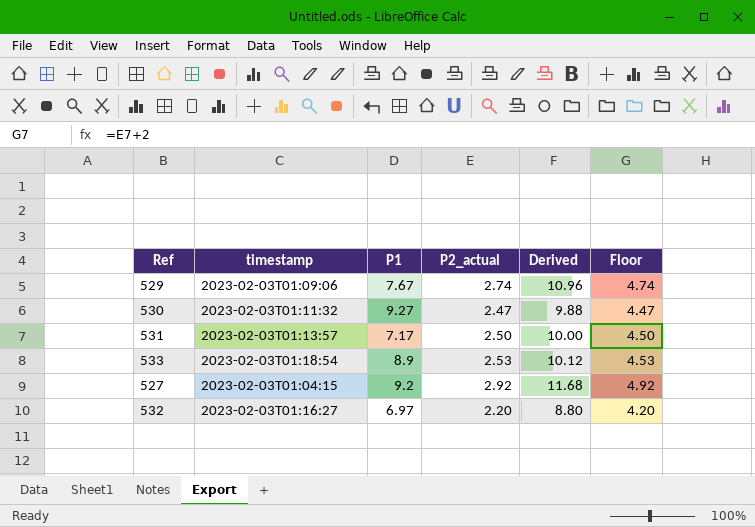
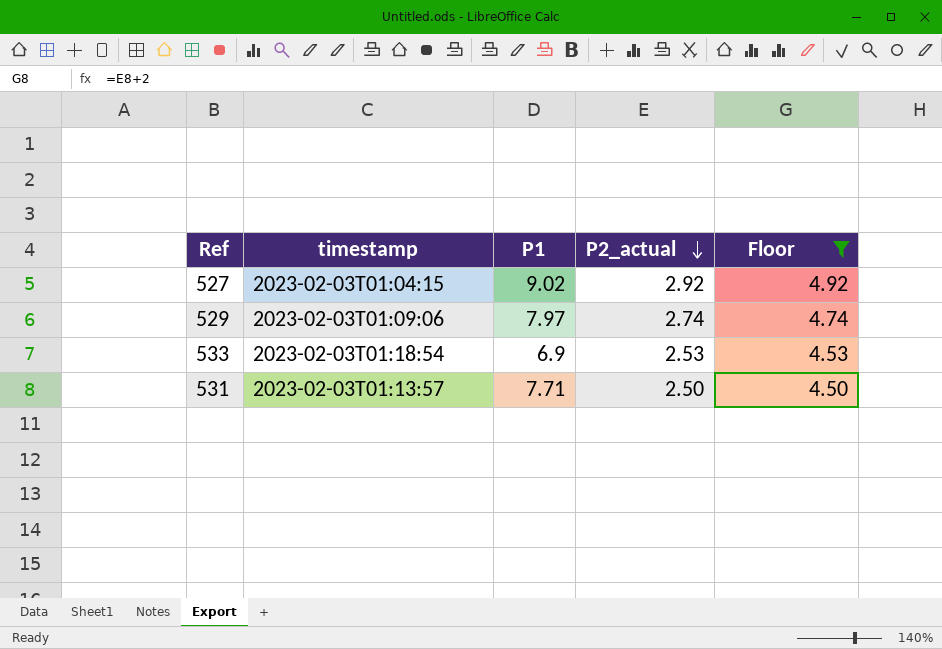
filter: none -> Floor >= 4.50
row order: none -> P2_actual descending
column Derived | formula: [P2_actual] * 4 -> none
527 | P1: 9.2 -> 9.02
529 | P1: 7.67 -> 7.97
533 | P1: 8.9 -> 6.9
531 | P1: 7.17 -> 7.71

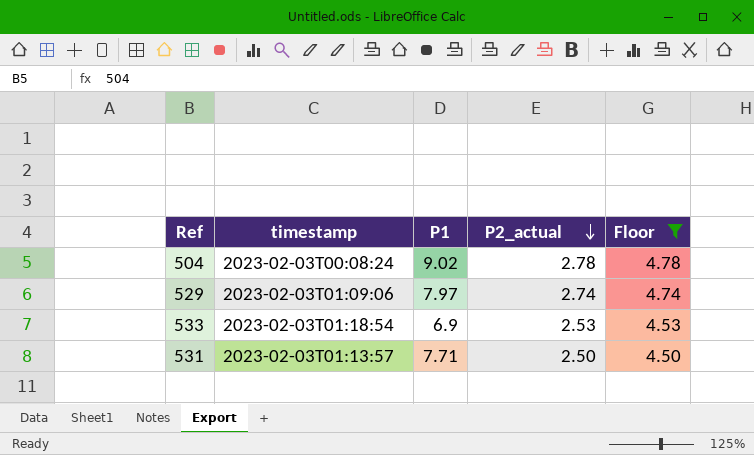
row 527: 2023-02-03T01:04:15 | 9.02 | 2.92 | 4.92 -> none
row 504: none -> 2023-02-03T00:08:24 | 9.02 | 2.78 | 4.78

